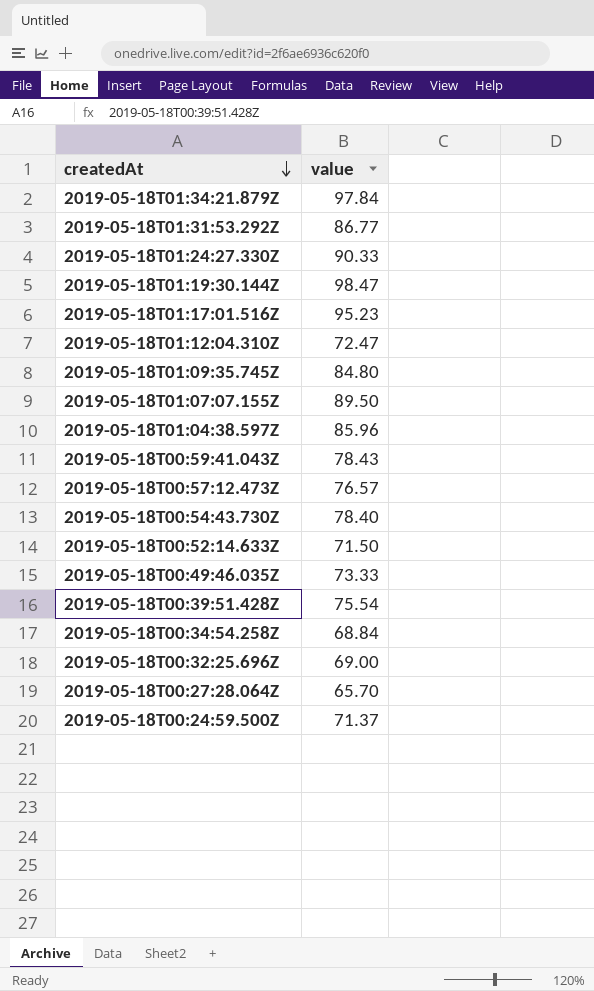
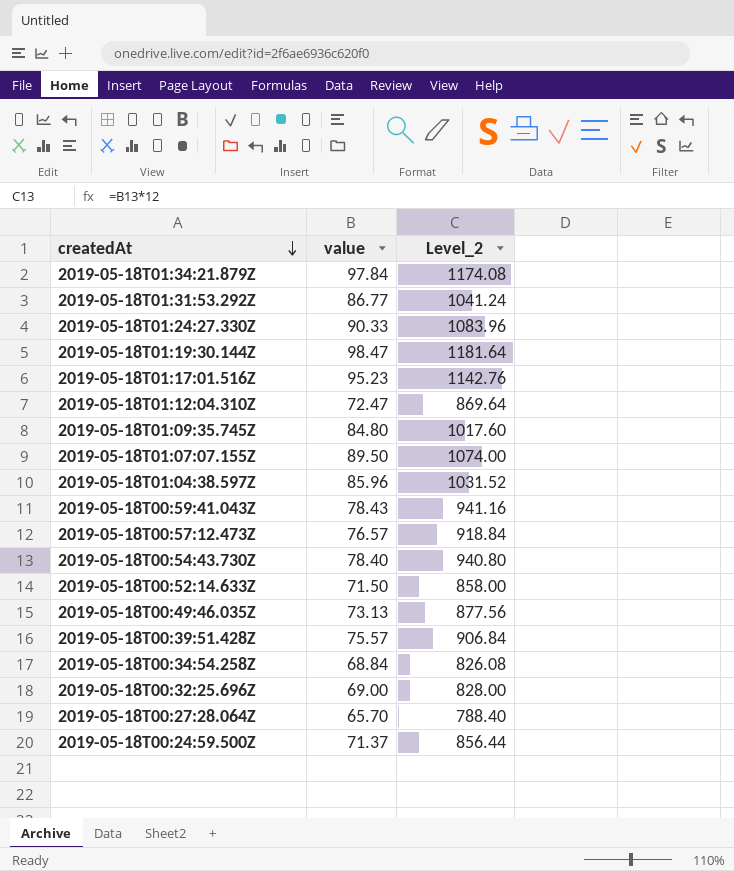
column Level_2 | formula: none -> [value] * 12
2019-05-18T00:49:46.035Z | value: 73.33 -> 73.13
2019-05-18T00:39:51.428Z | value: 75.54 -> 75.57

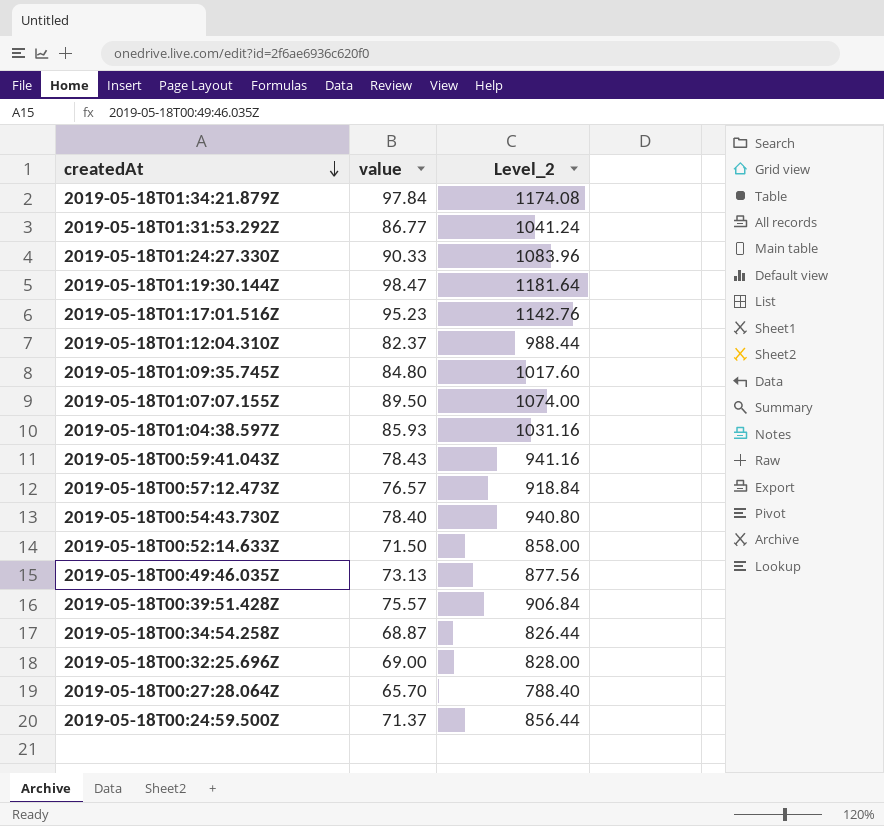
2019-05-18T01:12:04.310Z | value: 72.47 -> 82.37
2019-05-18T01:12:04.310Z | Level_2: 869.64 -> 988.44
2019-05-18T01:04:38.597Z | value: 85.96 -> 85.93
2019-05-18T01:04:38.597Z | Level_2: 1031.52 -> 1031.16
2019-05-18T00:34:54.258Z | value: 68.84 -> 68.87
2019-05-18T00:34:54.258Z | Level_2: 826.08 -> 826.44

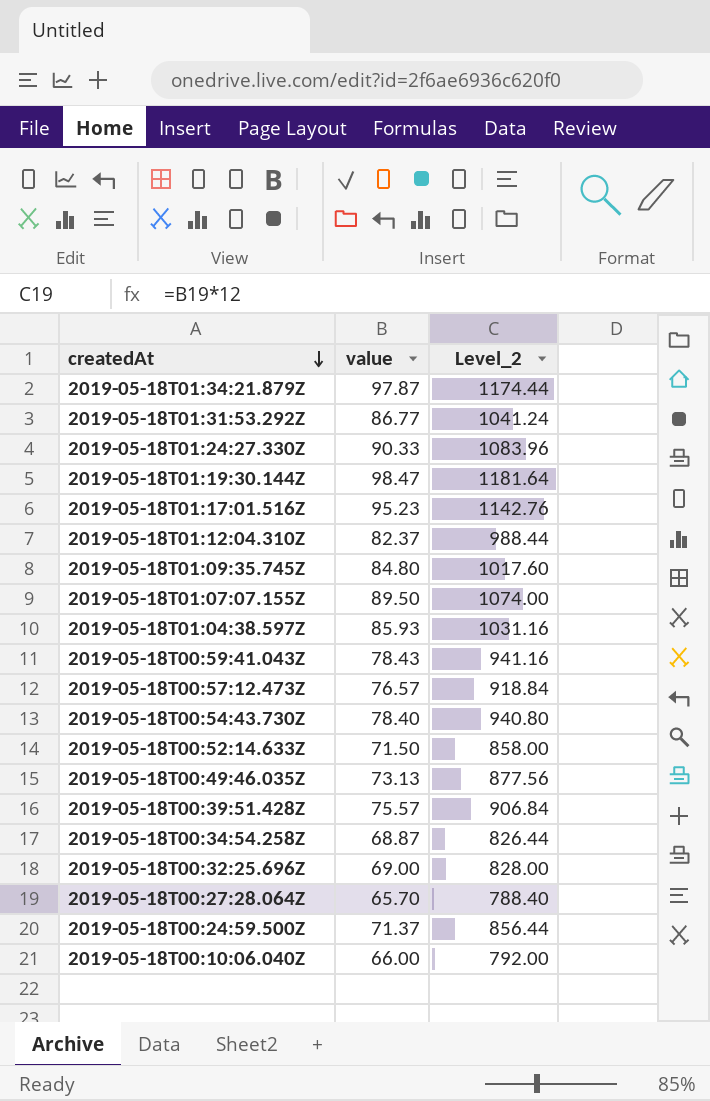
2019-05-18T01:34:21.879Z | value: 97.84 -> 97.87
2019-05-18T01:34:21.879Z | Level_2: 1174.08 -> 1174.44
row 2019-05-18T00:10:06.040Z: none -> 66.00 | 792.00

